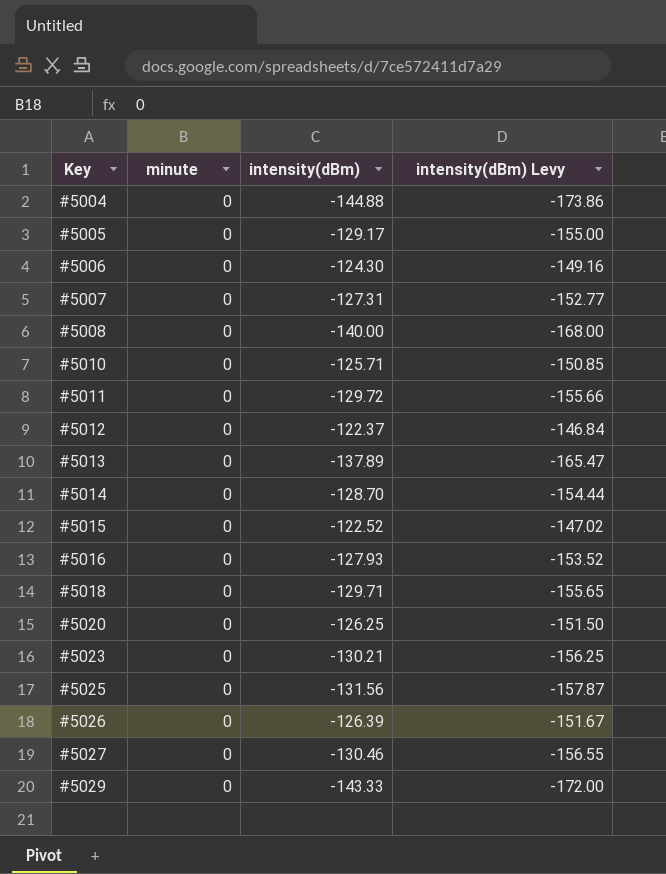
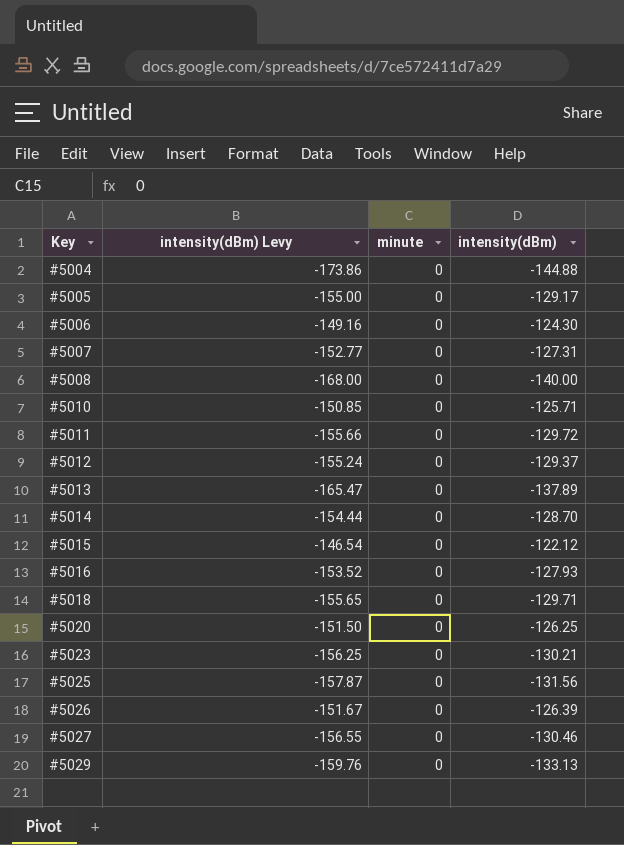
column intensity(dBm) Levy | position: 4 -> 2
#5012 | intensity(dBm) Levy: -146.84 -> -155.24
#5012 | intensity(dBm): -122.37 -> -129.37
#5015 | intensity(dBm) Levy: -147.02 -> -146.54
#5015 | intensity(dBm): -122.52 -> -122.12
#5029 | intensity(dBm) Levy: -172.00 -> -159.76
#5029 | intensity(dBm): -143.33 -> -133.13

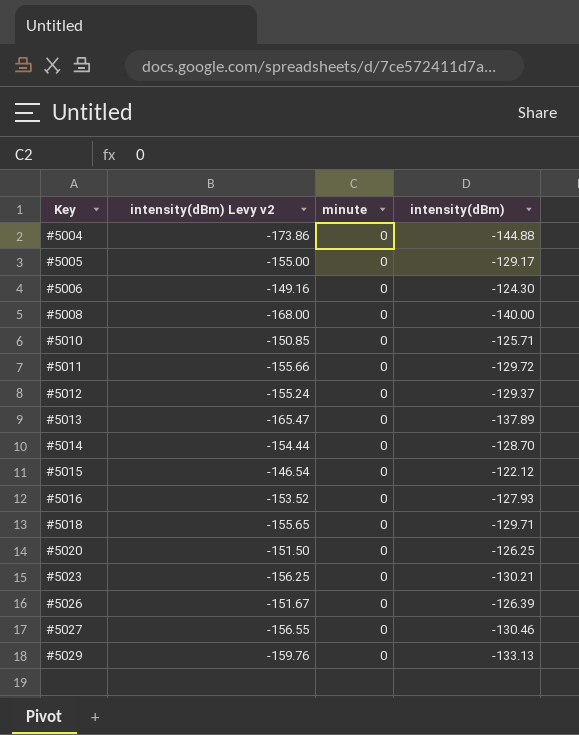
column name: intensity(dBm) Levy -> intensity(dBm) Levy v2
row #5007: -152.77 | 0 | -127.31 -> none
row #5025: -157.87 | 0 | -131.56 -> none

